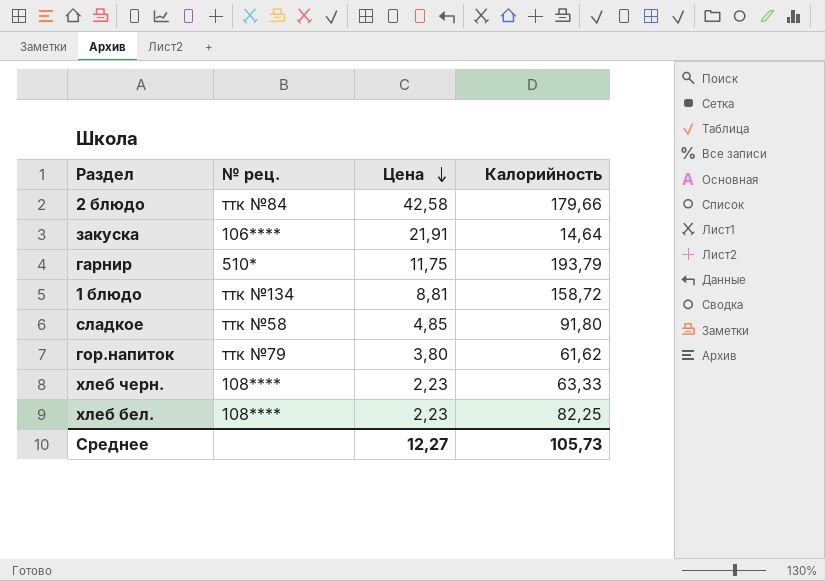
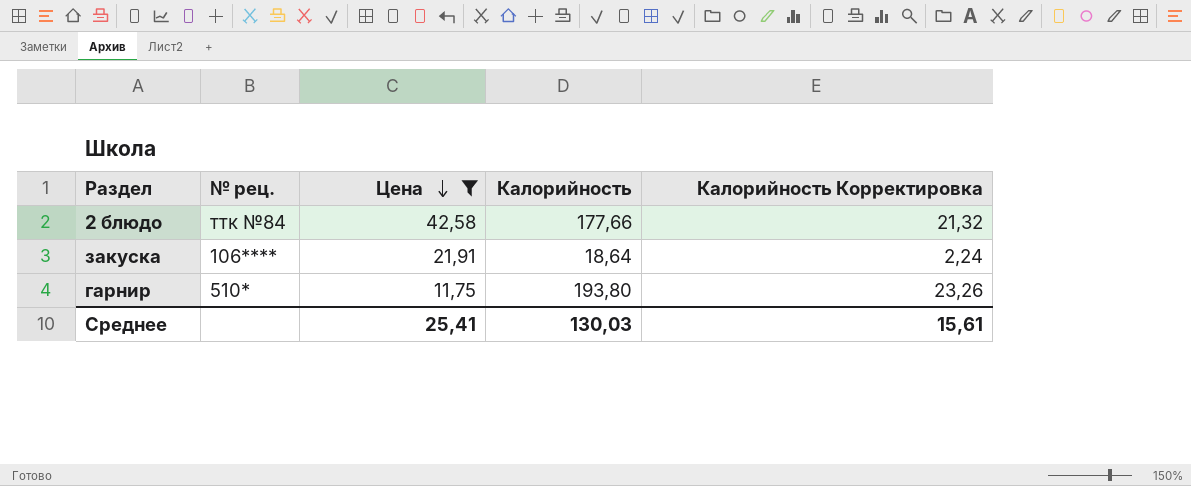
filter: none -> Цена >= 11,75
column Калорийность Корректировка | formula: none -> [Калорийность] * 0,12
2 блюдо | Калорийность: 179,66 -> 177,66
закуска | Калорийность: 14,64 -> 18,64
гарнир | Калорийность: 193,79 -> 193,80
Среднее | Цена: 12,27 -> 25,41
Среднее | Калорийность: 105,73 -> 130,03

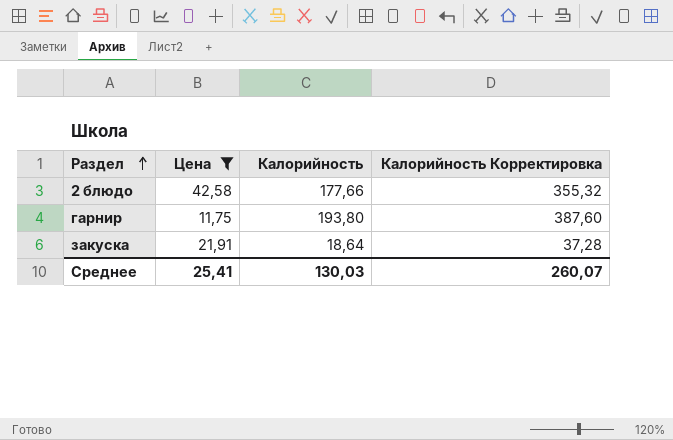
row order: Цена descending -> Раздел ascending
column № рец. | position: 2 -> none
column Калорийность Корректировка | formula: [Калорийность] * 0,12 -> [Калорийность] * 2
Среднее | Калорийность Корректировка: 15,61 -> 260,07

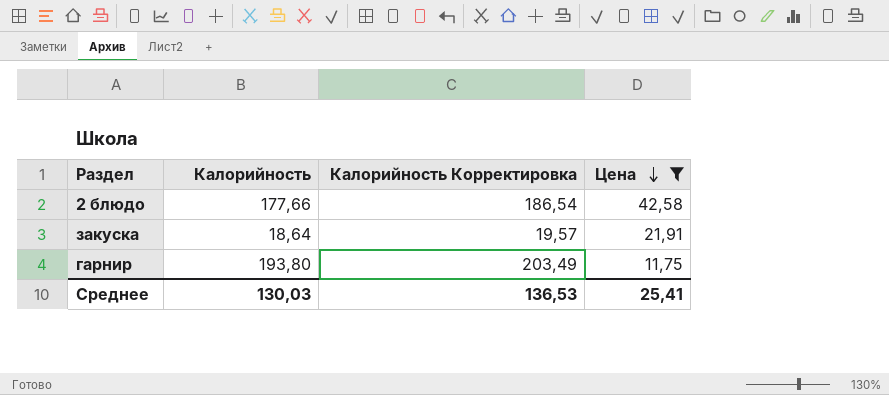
row order: Раздел ascending -> Цена descending
column Калорийность Корректировка | formula: [Калорийность] * 2 -> [Калорийность] * 1,05
column Цена | position: 2 -> 4
Среднее | Калорийность Корректировка: 260,07 -> 136,53

